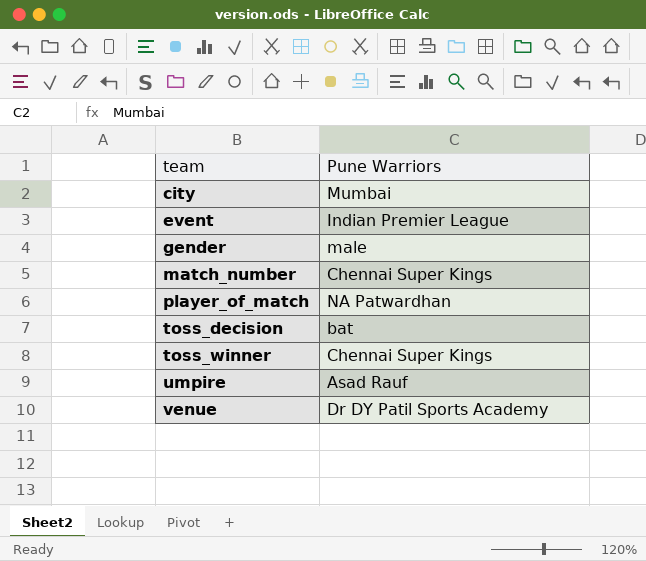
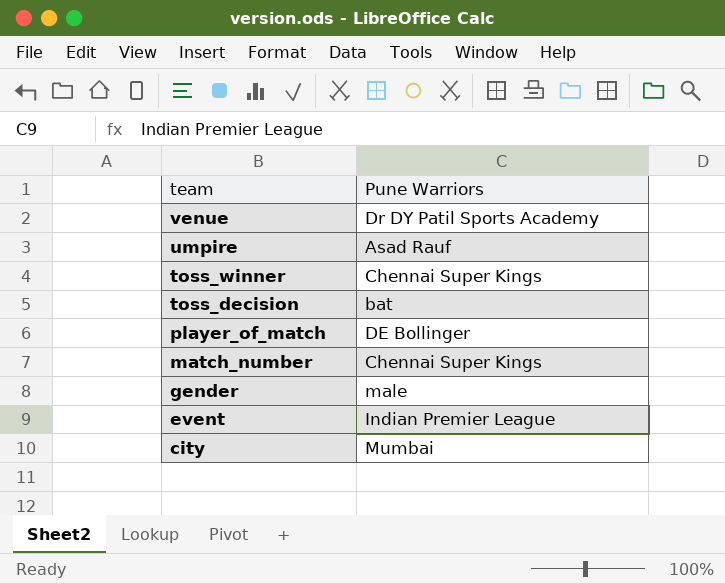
row order: team ascending -> team descending
player_of_match | Pune Warriors: NA Patwardhan -> DE Bollinger

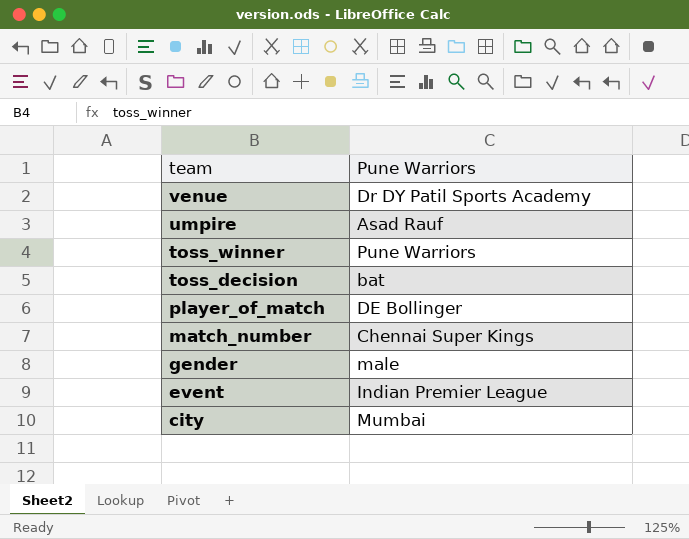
toss_winner | Pune Warriors: Chennai Super Kings -> Pune Warriors

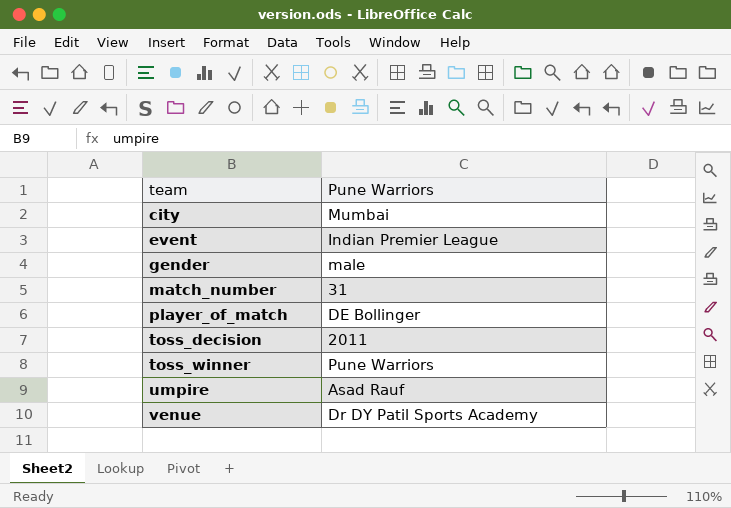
row order: team descending -> team ascending
match_number | Pune Warriors: Chennai Super Kings -> 31
toss_decision | Pune Warriors: bat -> 2011

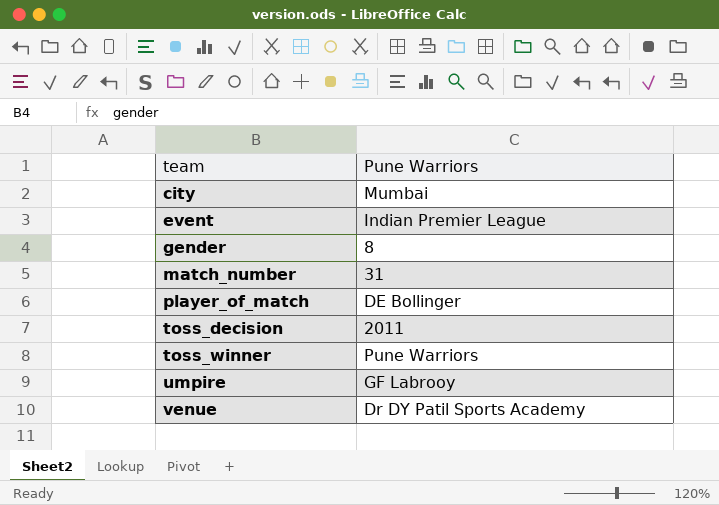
gender | Pune Warriors: male -> 8
umpire | Pune Warriors: Asad Rauf -> GF Labrooy

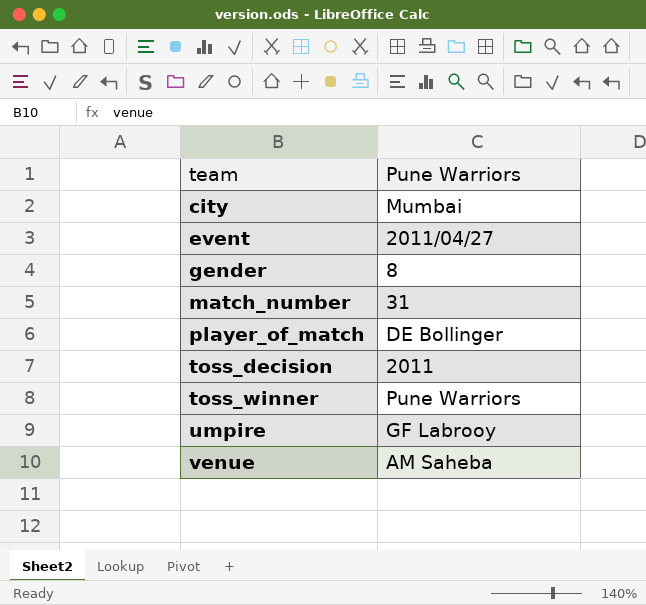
event | Pune Warriors: Indian Premier League -> 2011/04/27
venue | Pune Warriors: Dr DY Patil Sports Academy -> AM Saheba

